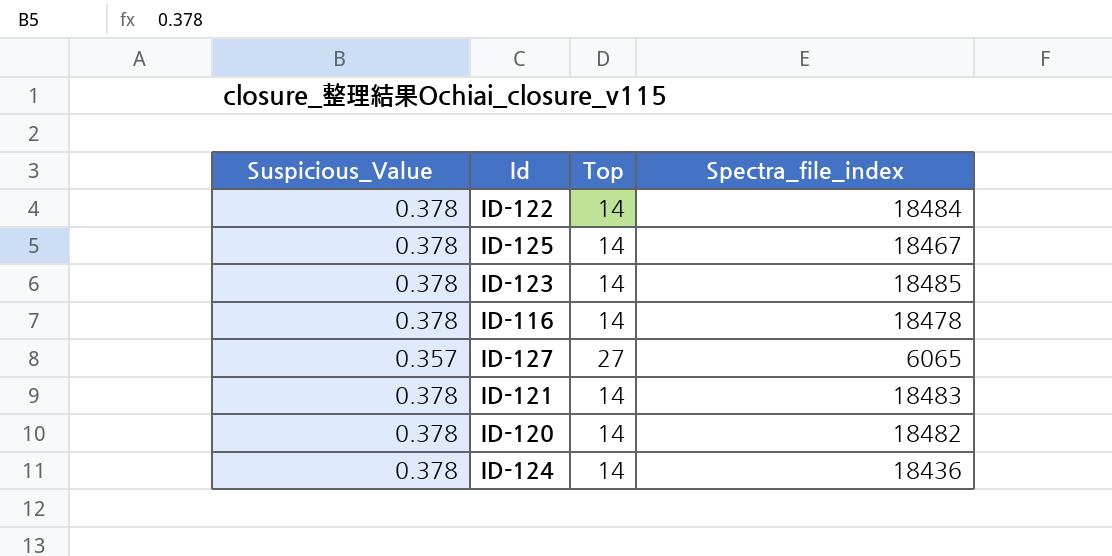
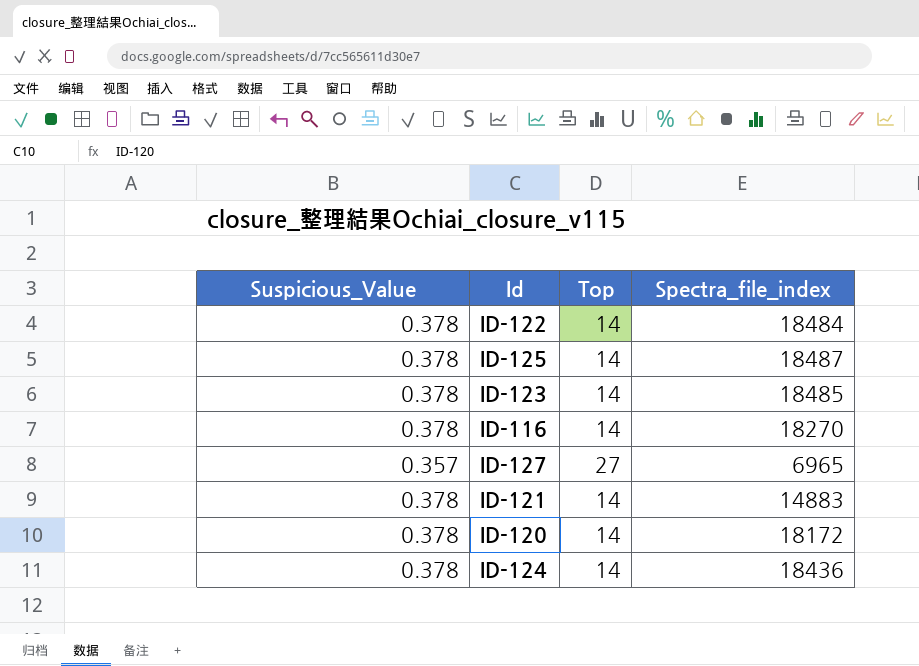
ID-125 | Spectra_file_index: 18467 -> 18487
ID-116 | Spectra_file_index: 18478 -> 18270
ID-127 | Spectra_file_index: 6065 -> 6965
ID-121 | Spectra_file_index: 18483 -> 14883
ID-120 | Spectra_file_index: 18482 -> 18172

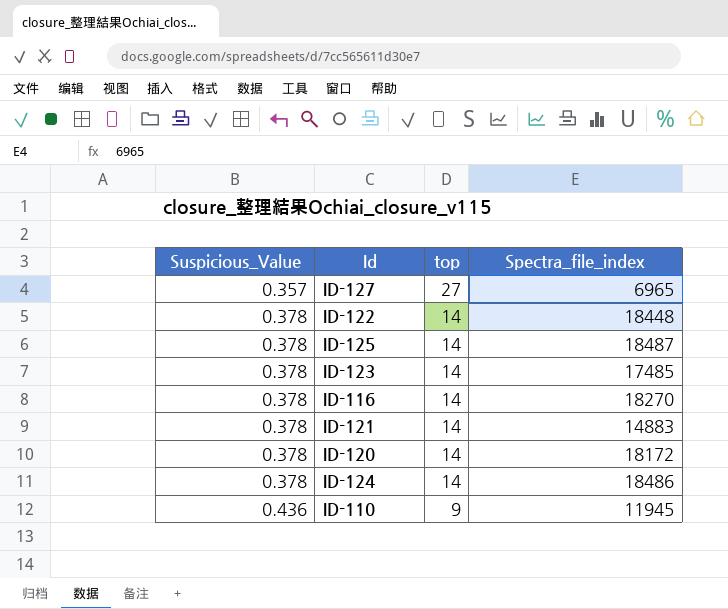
row order: none -> Suspicious_Value ascending
column name: Top -> top
ID-122 | Spectra_file_index: 18484 -> 18448
ID-123 | Spectra_file_index: 18485 -> 17485
ID-124 | Spectra_file_index: 18436 -> 18486
row ID-110: none -> 0.436 | 9 | 11945

